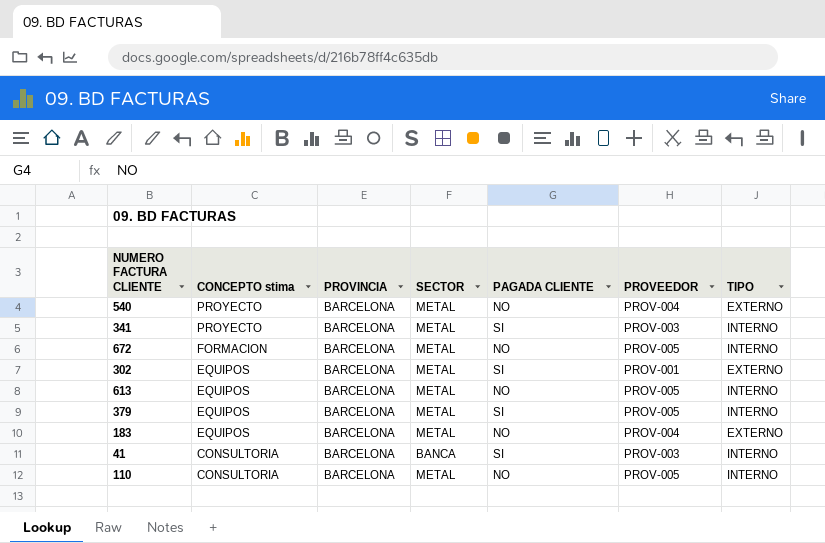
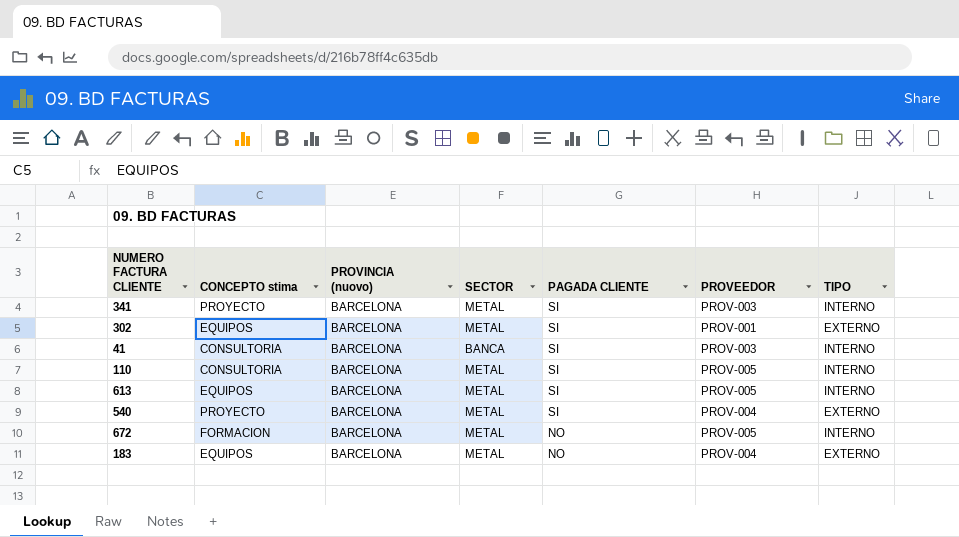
row order: CONCEPTO stima descending -> PAGADA CLIENTE descending
column name: PROVINCIA -> PROVINCIA (nuovo)
row 379: EQUIPOS | BARCELONA | METAL | SI | PROV-005 | INTERNO -> none
110 | PAGADA CLIENTE: NO -> SI
613 | PAGADA CLIENTE: NO -> SI
540 | PAGADA CLIENTE: NO -> SI

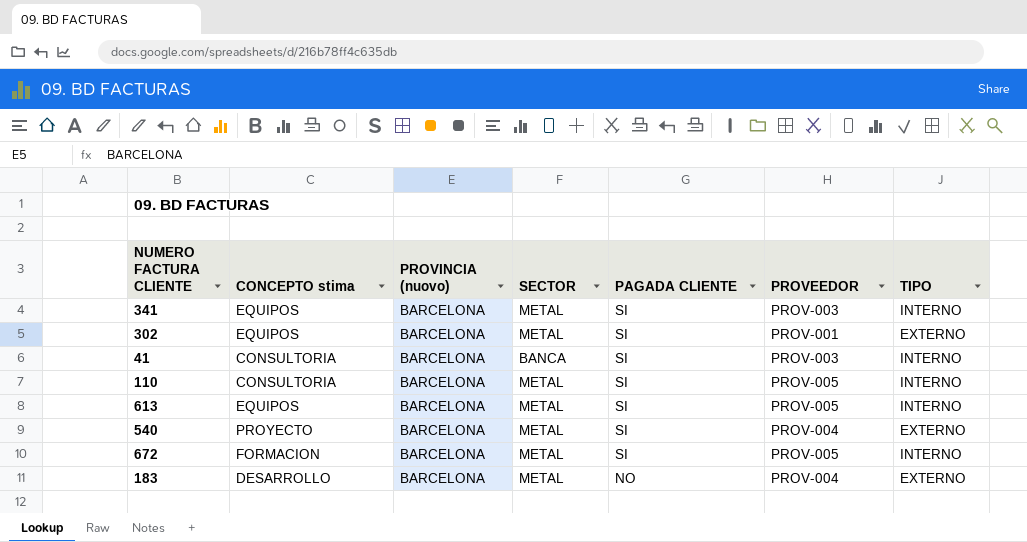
341 | CONCEPTO stima: PROYECTO -> EQUIPOS
672 | PAGADA CLIENTE: NO -> SI
183 | CONCEPTO stima: EQUIPOS -> DESARROLLO

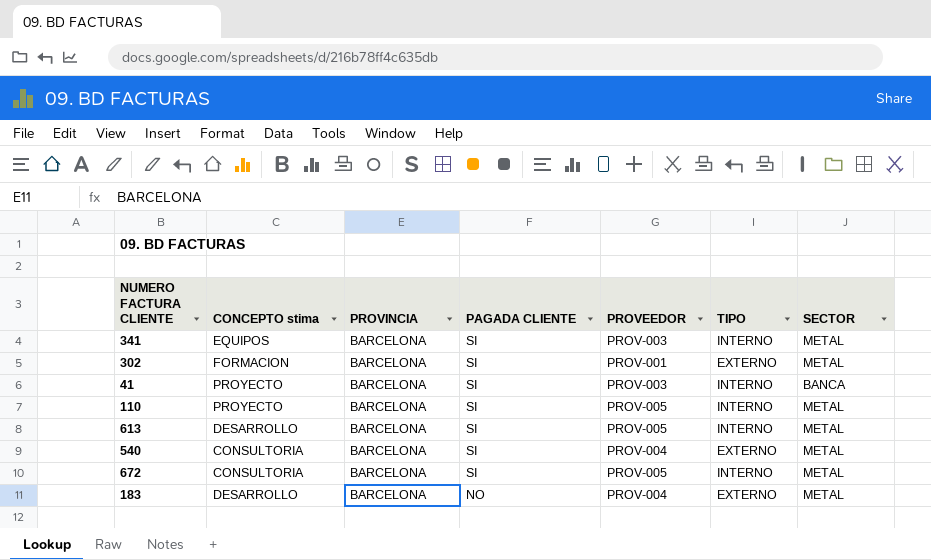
column name: PROVINCIA (nuovo) -> PROVINCIA
column SECTOR | position: 4 -> 7
302 | CONCEPTO stima: EQUIPOS -> FORMACION
41 | CONCEPTO stima: CONSULTORIA -> PROYECTO
110 | CONCEPTO stima: CONSULTORIA -> PROYECTO
613 | CONCEPTO stima: EQUIPOS -> DESARROLLO
540 | CONCEPTO stima: PROYECTO -> CONSULTORIA
672 | CONCEPTO stima: FORMACION -> CONSULTORIA

